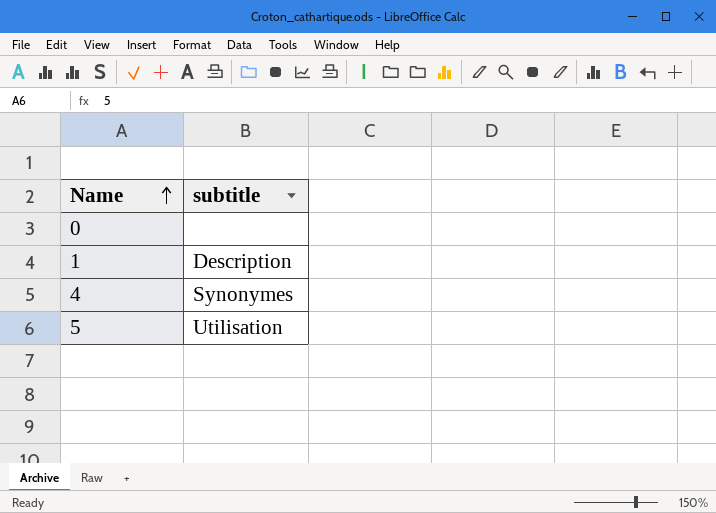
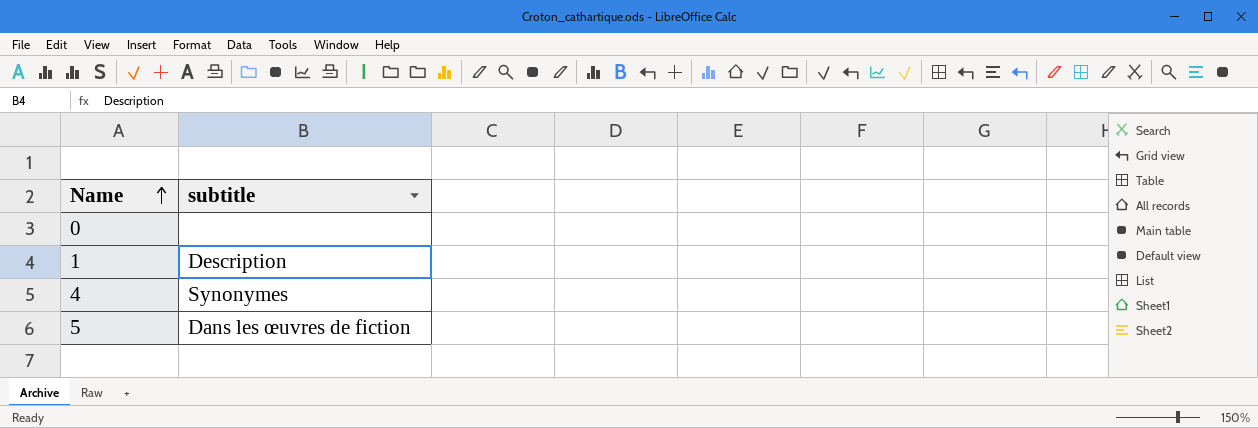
5 | subtitle: Utilisation -> Dans les œuvres de fiction

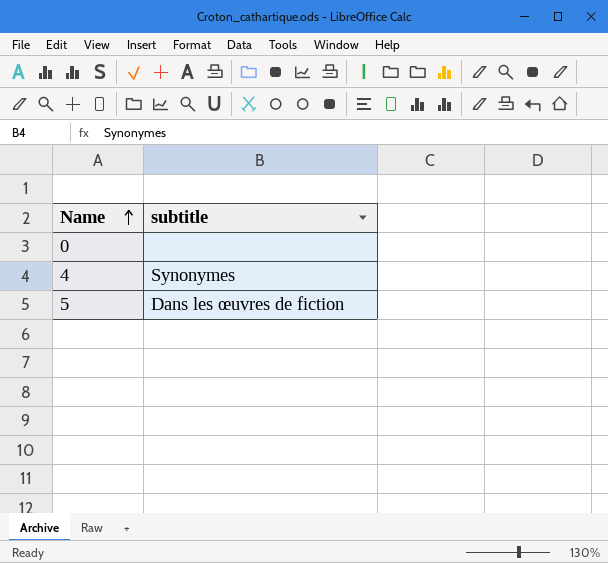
row 1: Description -> none

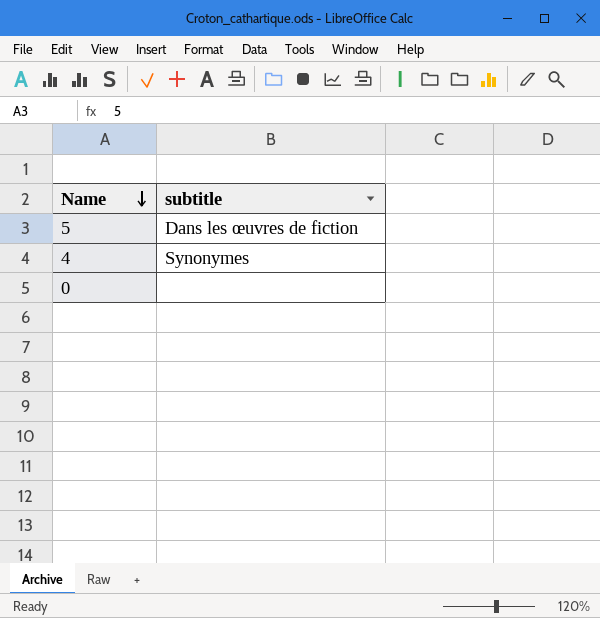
row order: Name ascending -> Name descending

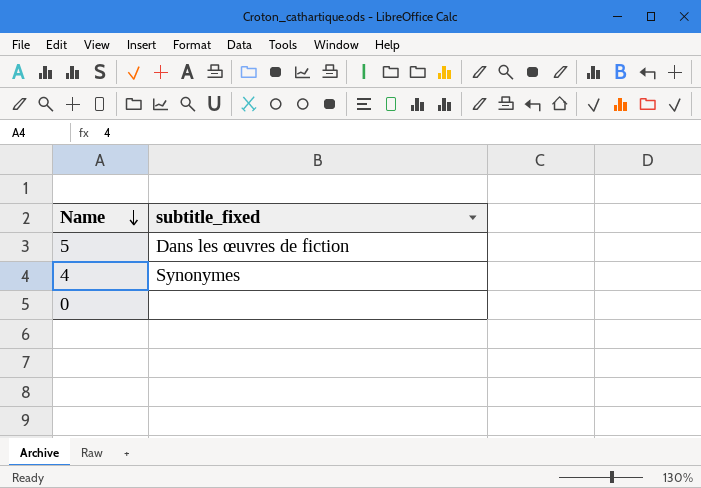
column name: subtitle -> subtitle_fixed

